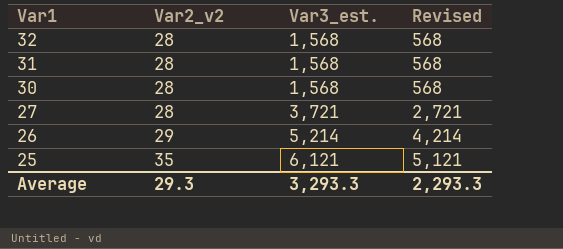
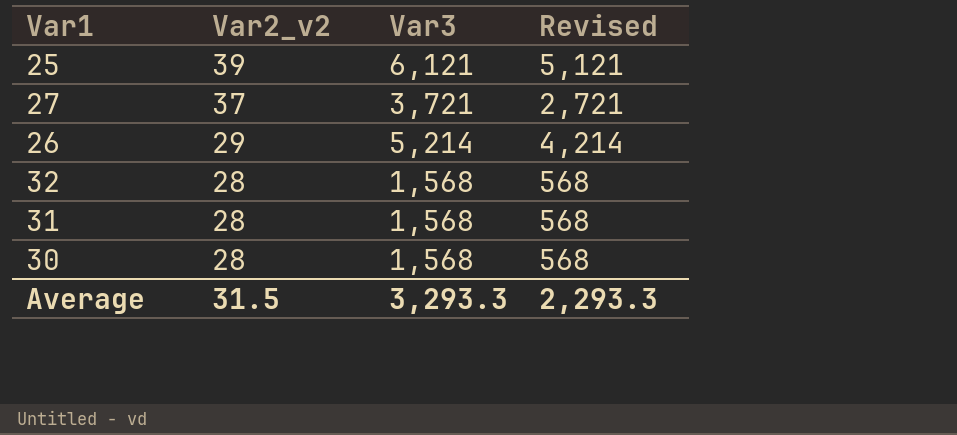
row order: Var1 descending -> Var2_v2 descending
column name: Var3_est. -> Var3
25 | Var2_v2: 35 -> 39
27 | Var2_v2: 28 -> 37
Average | Var2_v2: 29.3 -> 31.5

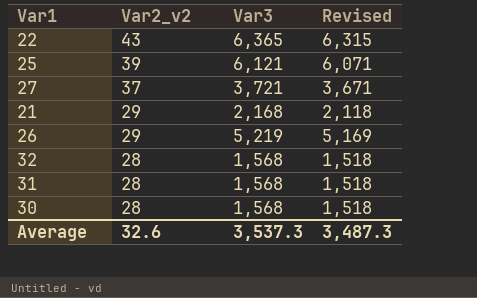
column Revised | formula: [Var3] - 1000 -> [Var3] - 50
row 22: none -> 43 | 6,365 | 6,315
row 21: none -> 29 | 2,168 | 2,118
26 | Var3: 5,214 -> 5,219
Average | Var2_v2: 31.5 -> 32.6
Average | Var3: 3,293.3 -> 3,537.3
Average | Revised: 2,293.3 -> 3,487.3

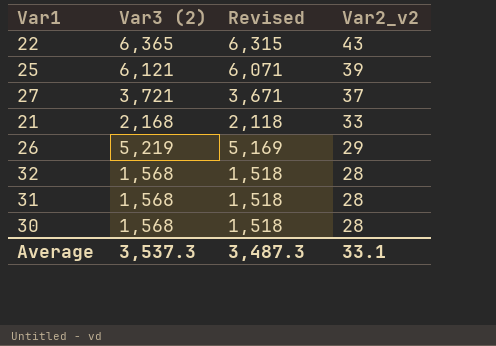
column name: Var3 -> Var3 (2)
column Var2_v2 | position: 2 -> 4
21 | Var2_v2: 29 -> 33
Average | Var2_v2: 32.6 -> 33.1

